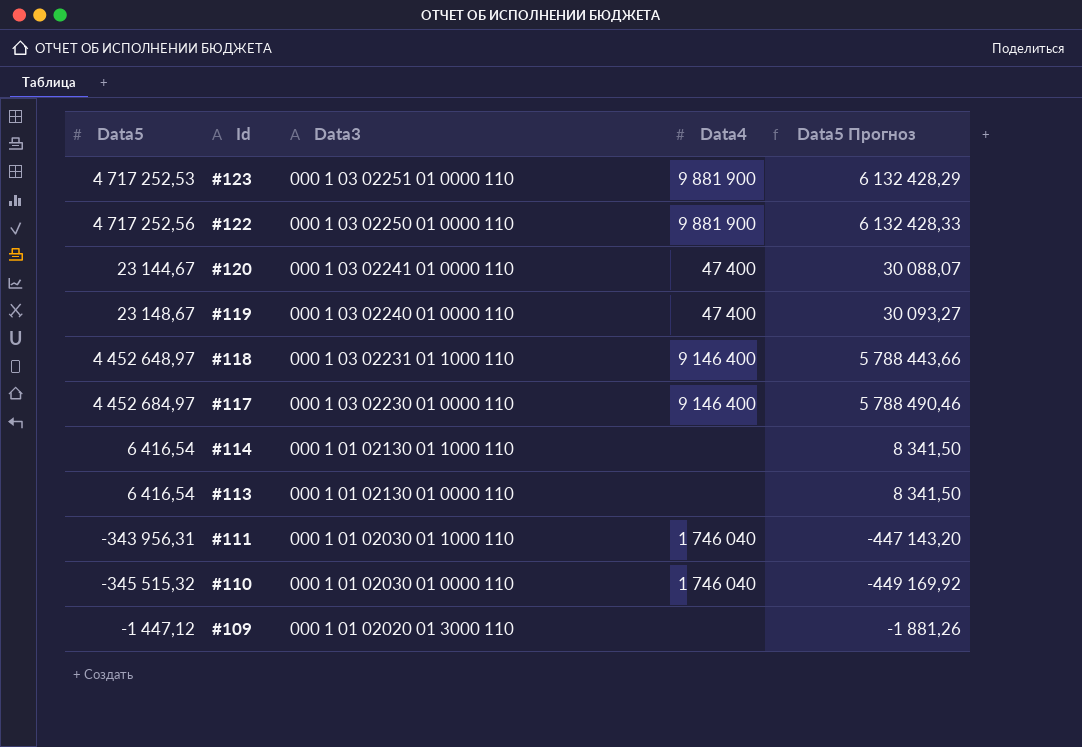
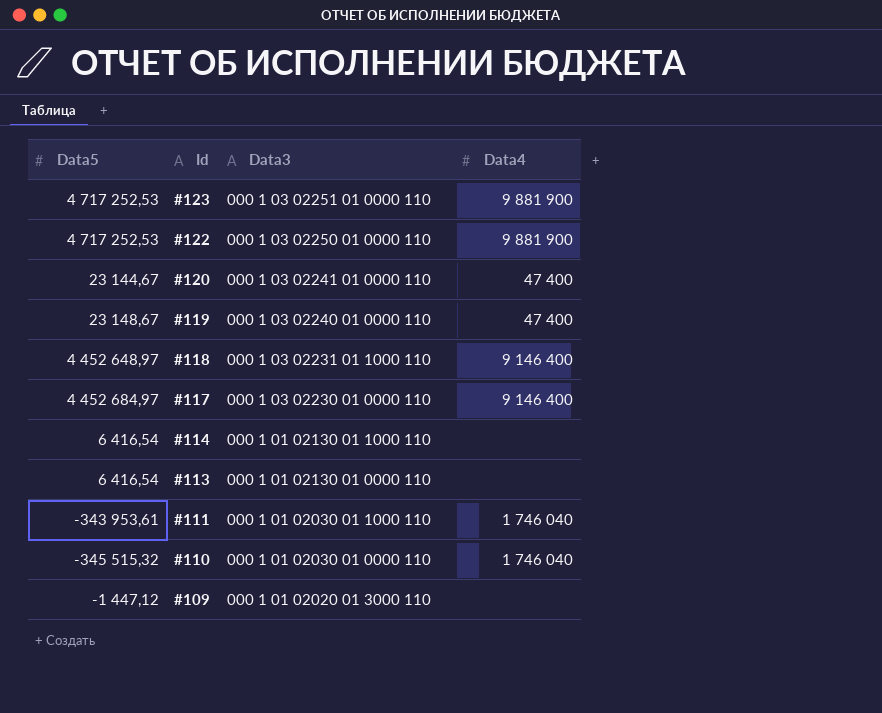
column Data5 Прогноз | formula: [Data5] * 1,3 -> none
#122 | Data5: 4 717 252,56 -> 4 717 252,53
#111 | Data5: -343 956,31 -> -343 953,61

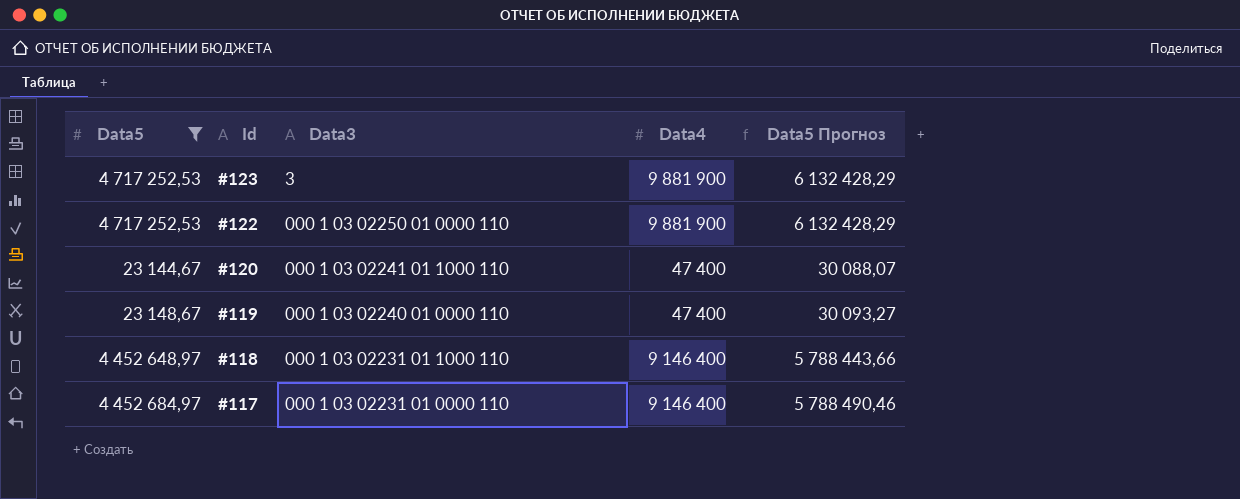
filter: none -> Data5 >= 23 144,67
column Data5 Прогноз | formula: none -> [Data5] * 1,3
#123 | Data3: 000 1 03 02251 01 0000 110 -> 3
#120 | Data3: 000 1 03 02241 01 0000 110 -> 000 1 03 02241 01 1000 110
#117 | Data3: 000 1 03 02230 01 0000 110 -> 000 1 03 02231 01 0000 110

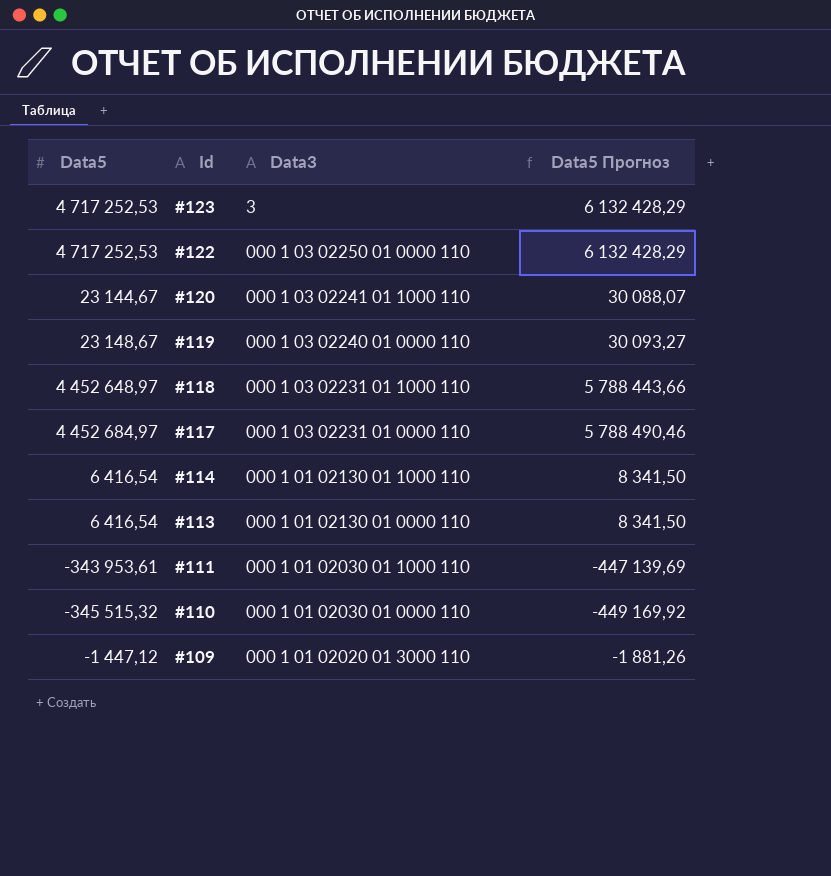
filter: Data5 >= 23 144,67 -> none
column Data4 | position: 4 -> none

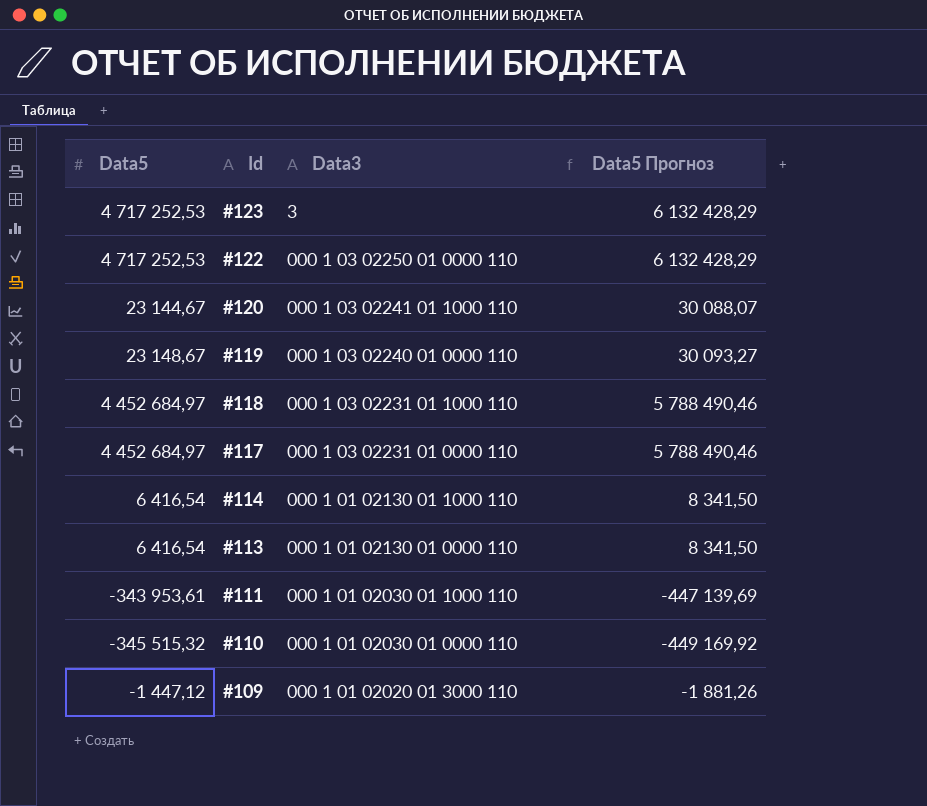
#118 | Data5: 4 452 648,97 -> 4 452 684,97
#118 | Data5 Прогноз: 5 788 443,66 -> 5 788 490,46

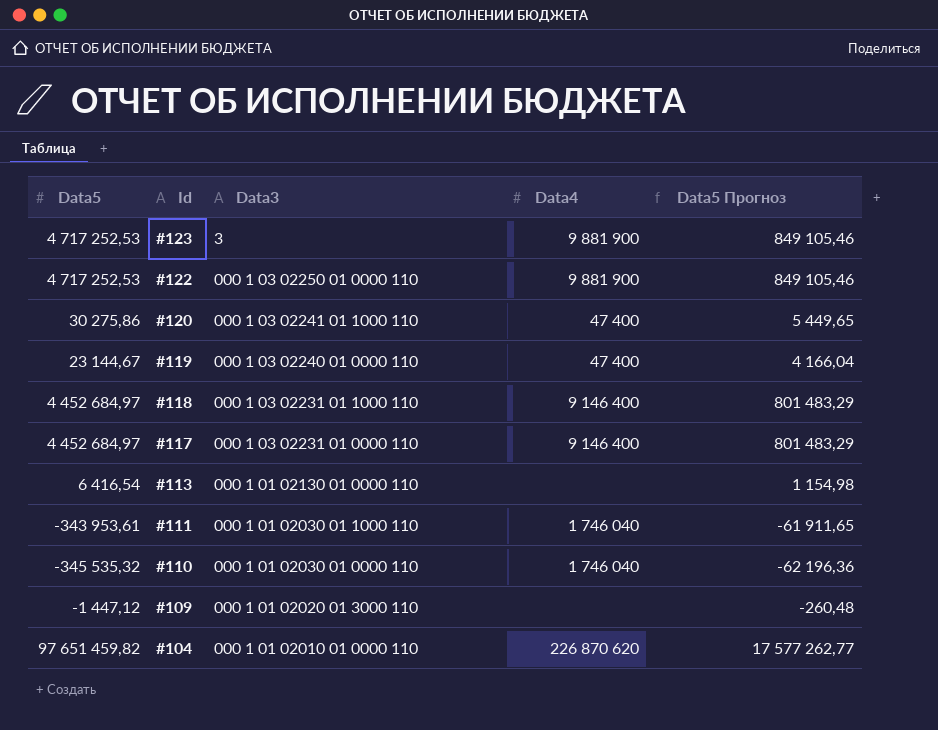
column Data4 | position: none -> 4
column Data5 Прогноз | formula: [Data5] * 1,3 -> [Data5] * 0,18
row #114: 6 416,54 | 000 1 01 02130 01 1000 110 | 8 341,50 -> none
#120 | Data5: 23 144,67 -> 30 275,86
#119 | Data5: 23 148,67 -> 23 144,67
#110 | Data5: -345 515,32 -> -345 535,32
row #104: none -> 97 651 459,82 | 000 1 01 02010 01 0000 110 | 226 870 620 | 17 577 262,77

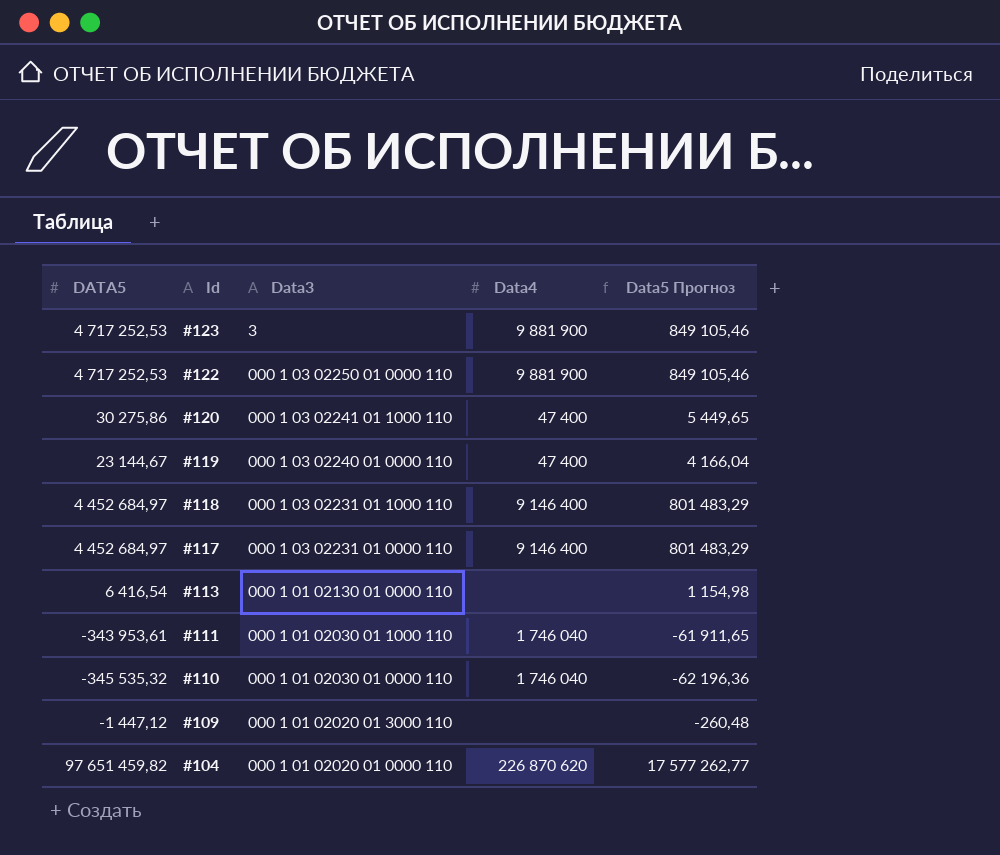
column name: Data5 -> DATA5
#104 | Data3: 000 1 01 02010 01 0000 110 -> 000 1 01 02020 01 0000 110

